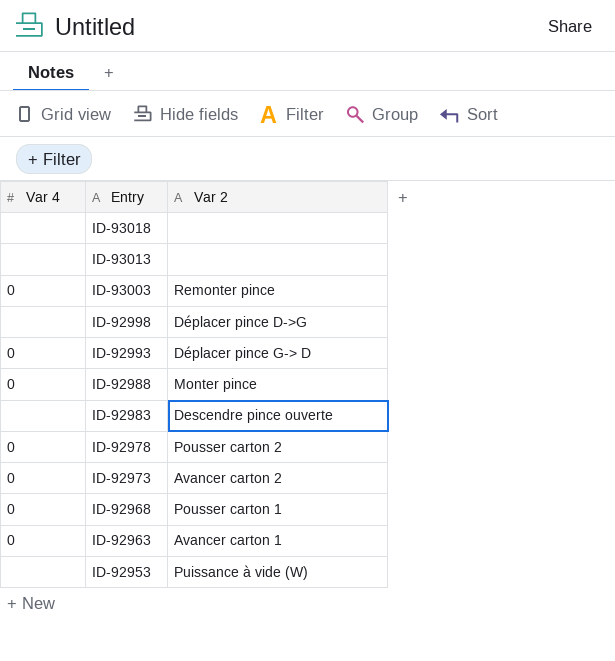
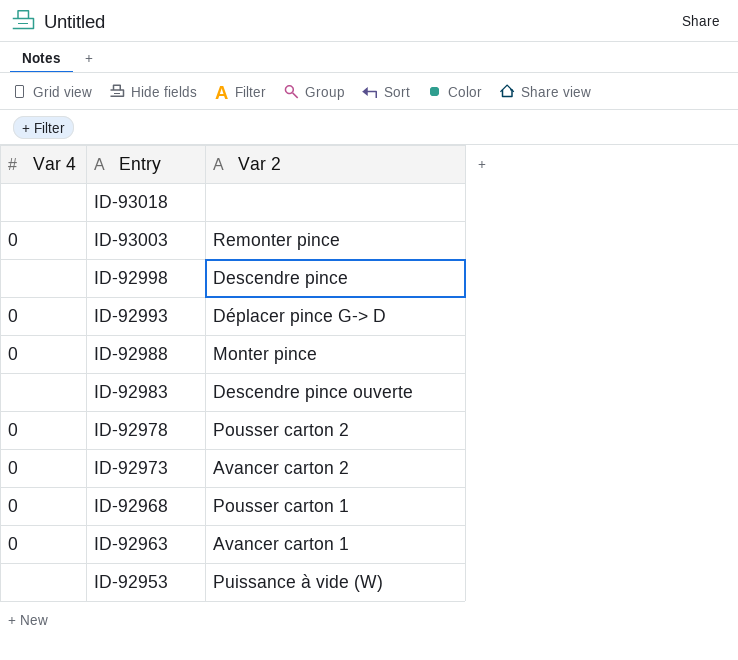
row ID-93013: none | none -> none
ID-92998 | Var 2: Déplacer pince D->G -> Descendre pince

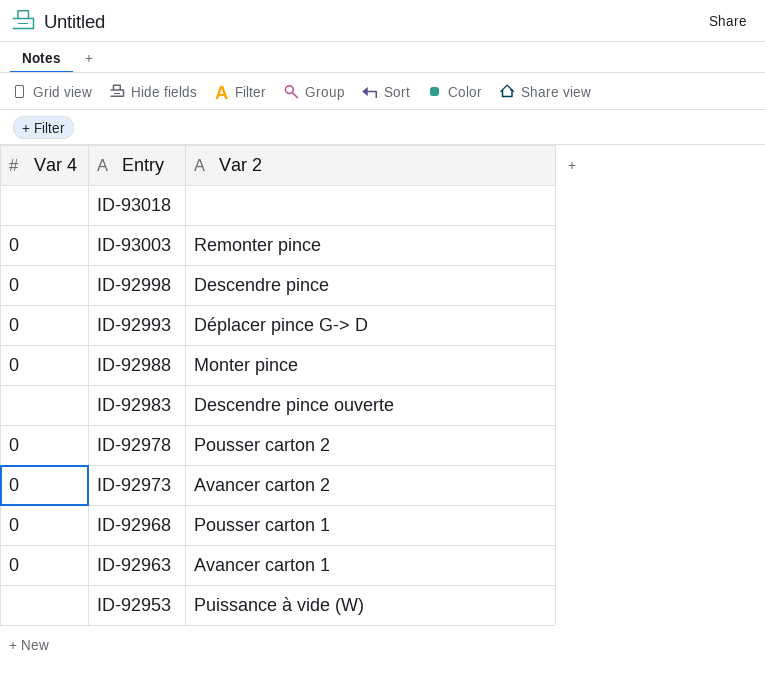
ID-92998 | Var 4: none -> 0

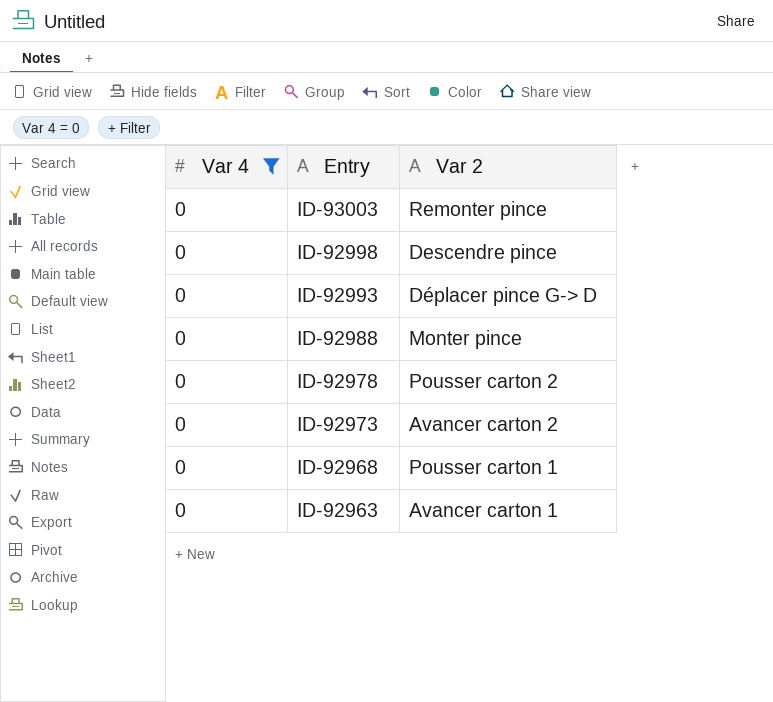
filter: none -> Var 4 = 0

